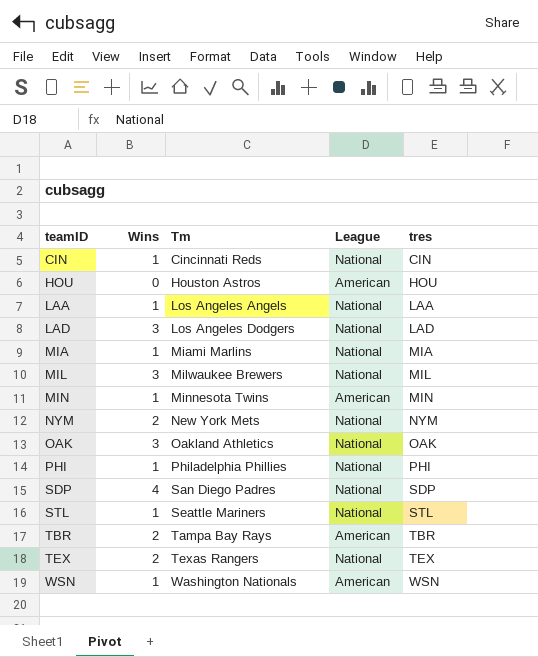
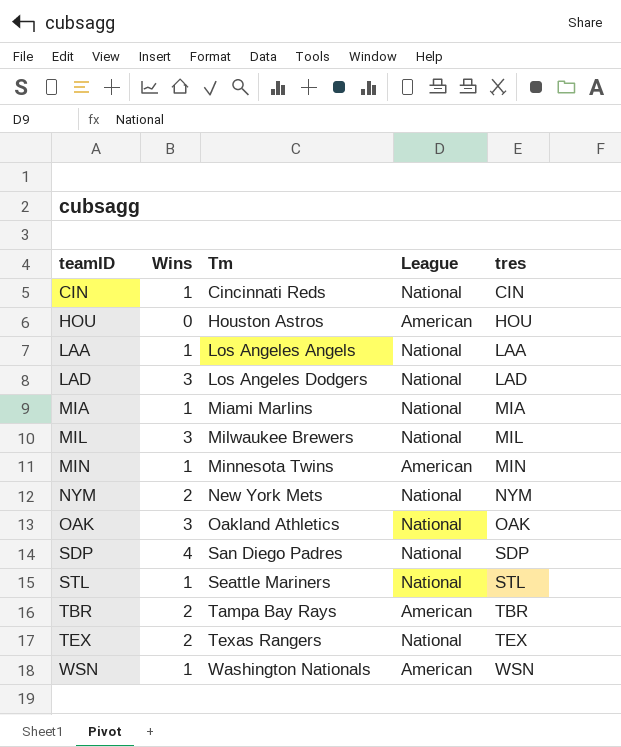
row PHI: 1 | Philadelphia Phillies | National | PHI -> none

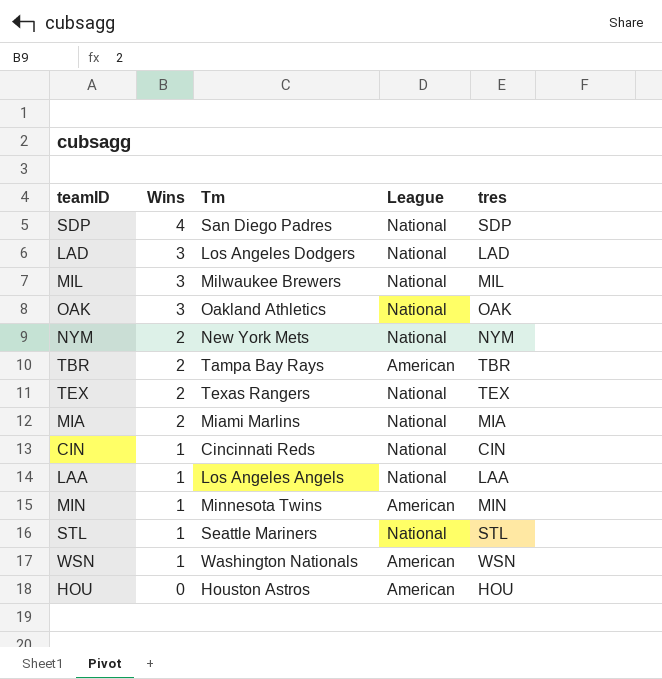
row order: teamID ascending -> Wins descending
MIA | Wins: 1 -> 2

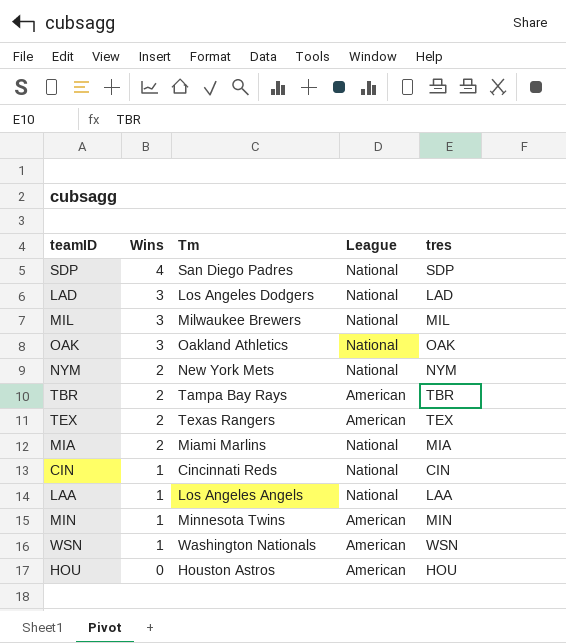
row STL: 1 | Seattle Mariners | National | STL -> none
TEX | League: National -> American

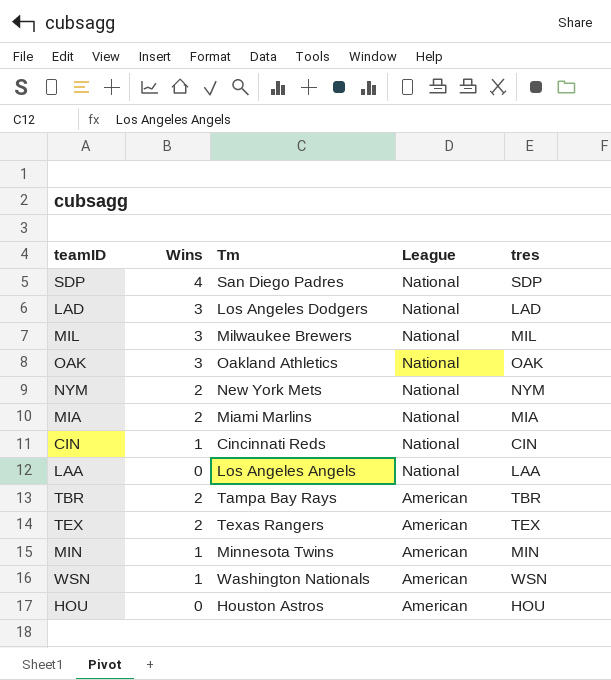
row order: Wins descending -> League descending
LAA | Wins: 1 -> 0

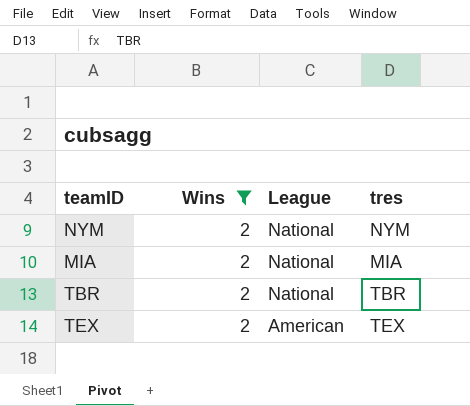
filter: none -> Wins = 2
column Tm | position: 3 -> none
TBR | League: American -> National

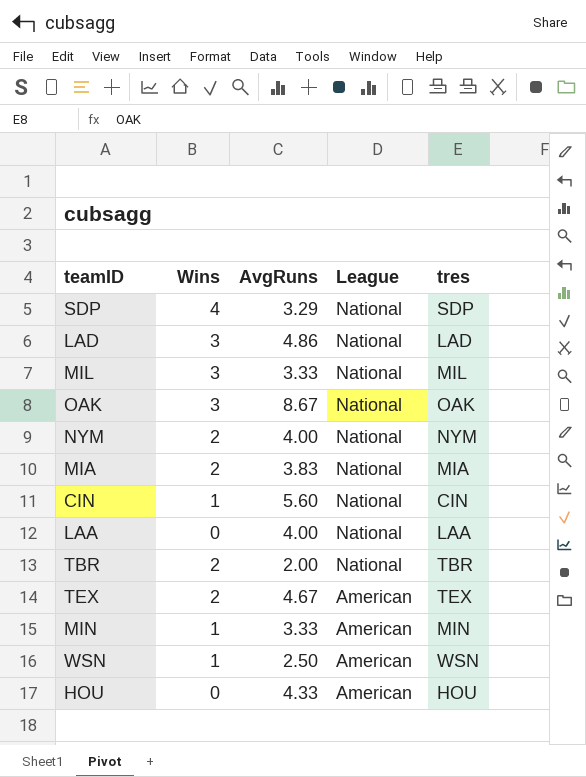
filter: Wins = 2 -> none
column AvgRuns | position: none -> 3

